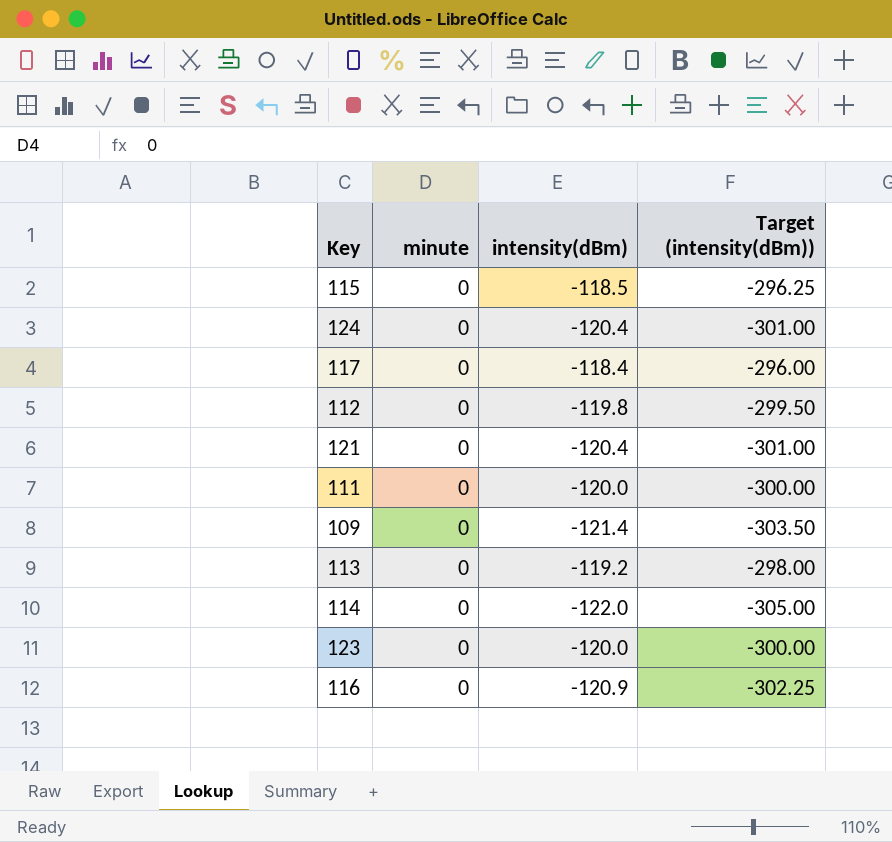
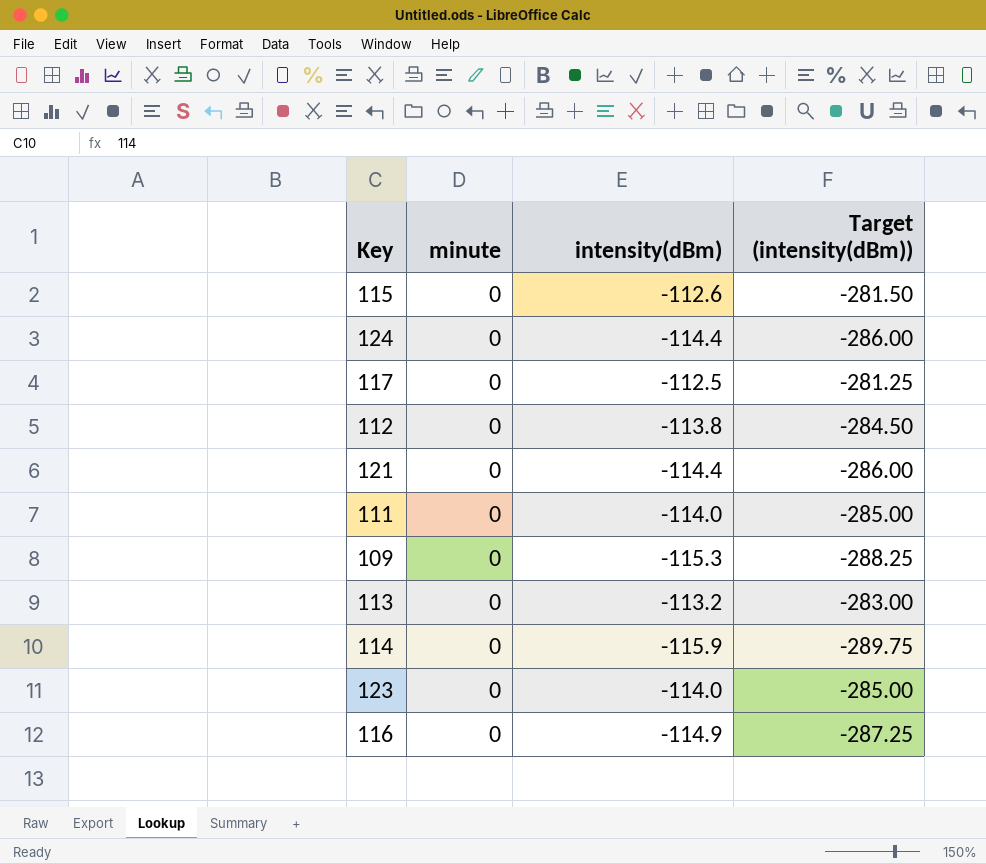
115 | intensity(dBm): -118.5 -> -112.6
115 | Target (intensity(dBm)): -296.25 -> -281.50
124 | intensity(dBm): -120.4 -> -114.4
124 | Target (intensity(dBm)): -301.00 -> -286.00
117 | intensity(dBm): -118.4 -> -112.5
117 | Target (intensity(dBm)): -296.00 -> -281.25
112 | intensity(dBm): -119.8 -> -113.8
112 | Target (intensity(dBm)): -299.50 -> -284.50
121 | intensity(dBm): -120.4 -> -114.4
121 | Target (intensity(dBm)): -301.00 -> -286.00
111 | intensity(dBm): -120.0 -> -114.0
111 | Target (intensity(dBm)): -300.00 -> -285.00
109 | intensity(dBm): -121.4 -> -115.3
109 | Target (intensity(dBm)): -303.50 -> -288.25
113 | intensity(dBm): -119.2 -> -113.2
113 | Target (intensity(dBm)): -298.00 -> -283.00
114 | intensity(dBm): -122.0 -> -115.9
114 | Target (intensity(dBm)): -305.00 -> -289.75
123 | intensity(dBm): -120.0 -> -114.0
123 | Target (intensity(dBm)): -300.00 -> -285.00
116 | intensity(dBm): -120.9 -> -114.9
116 | Target (intensity(dBm)): -302.25 -> -287.25

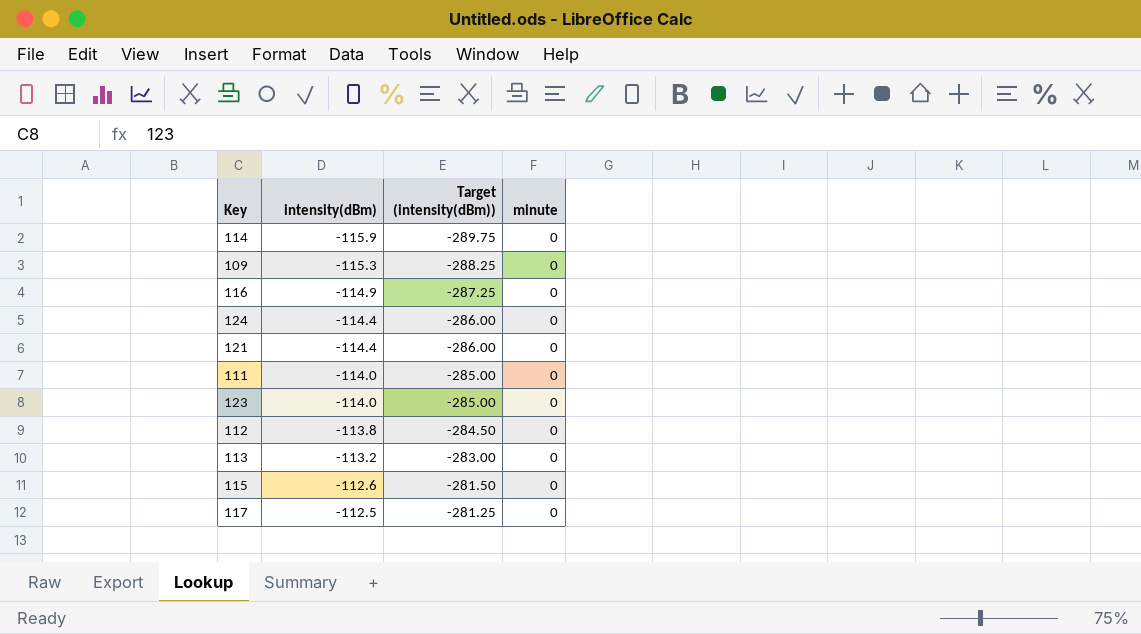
row order: none -> intensity(dBm) ascending
column minute | position: 2 -> 4

